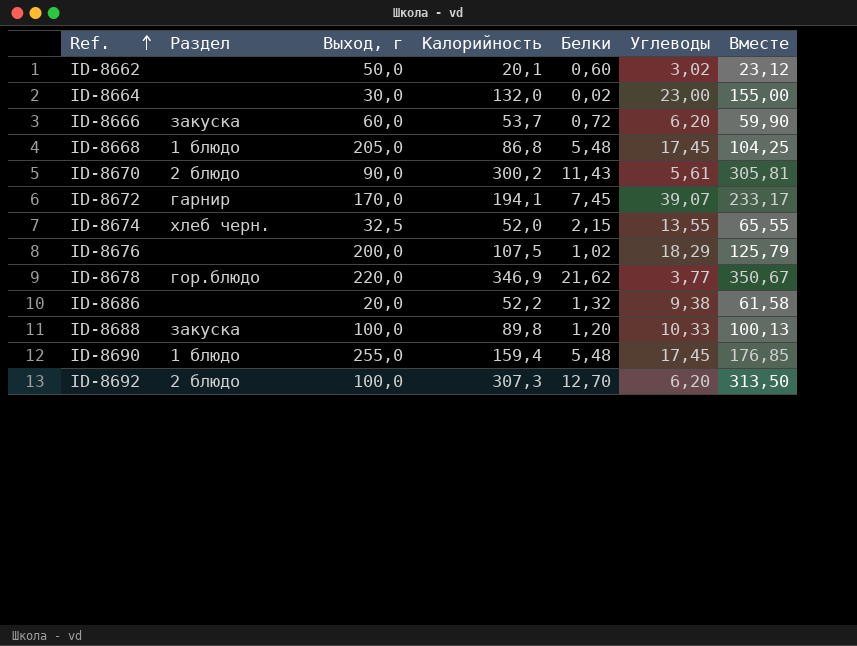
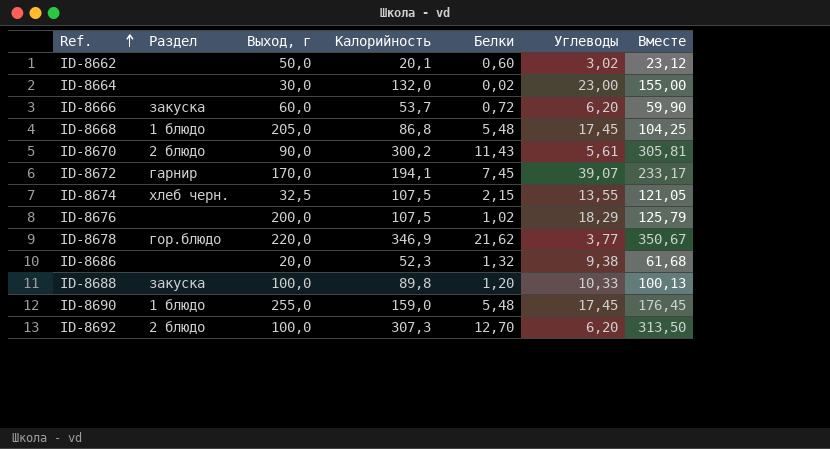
ID-8674 | Калорийность: 52,0 -> 107,5
ID-8674 | Вместе: 65,55 -> 121,05
ID-8686 | Калорийность: 52,2 -> 52,3
ID-8686 | Вместе: 61,58 -> 61,68
ID-8690 | Калорийность: 159,4 -> 159,0
ID-8690 | Вместе: 176,85 -> 176,45

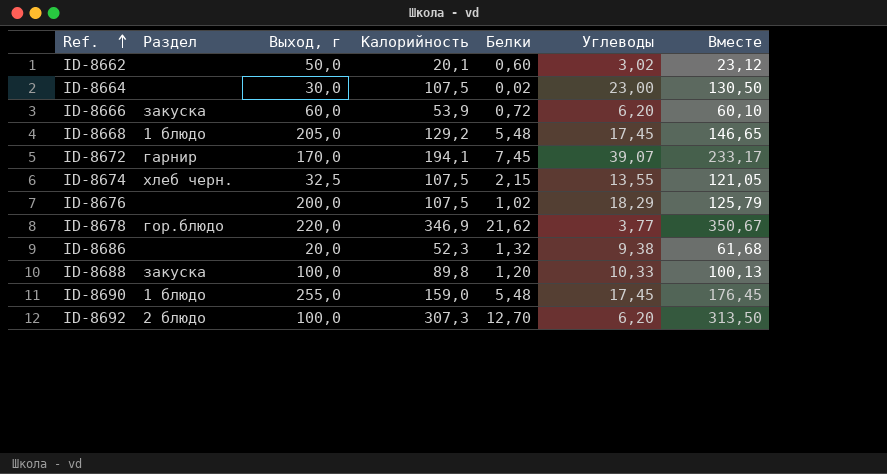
row ID-8670: 2 блюдо | 90,0 | 300,2 | 11,43 | 5,61 | 305,81 -> none
ID-8664 | Калорийность: 132,0 -> 107,5
ID-8664 | Вместе: 155,00 -> 130,50
ID-8666 | Калорийность: 53,7 -> 53,9
ID-8666 | Вместе: 59,90 -> 60,10
ID-8668 | Калорийность: 86,8 -> 129,2
ID-8668 | Вместе: 104,25 -> 146,65

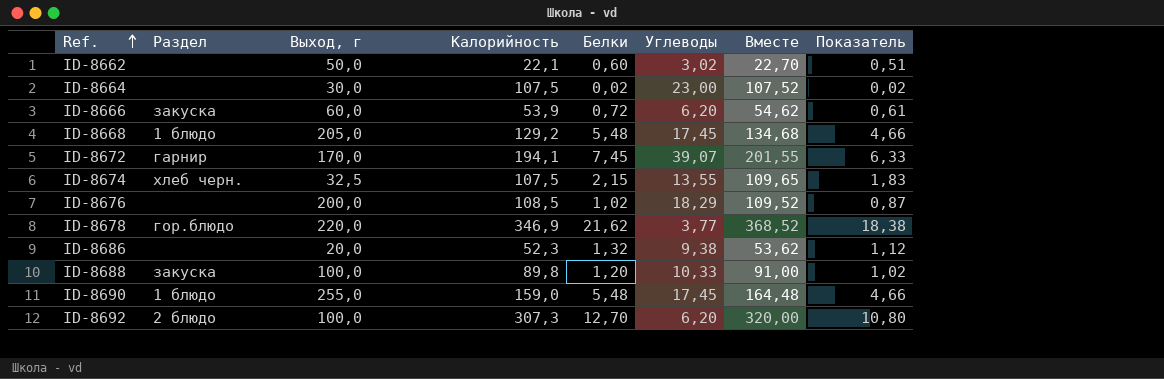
column Вместе | formula: [Калорийность] + [Углеводы] -> [Калорийность] + [Белки]
column Показатель | formula: none -> [Белки] * 0,85
ID-8662 | Калорийность: 20,1 -> 22,1
ID-8676 | Калорийность: 107,5 -> 108,5

